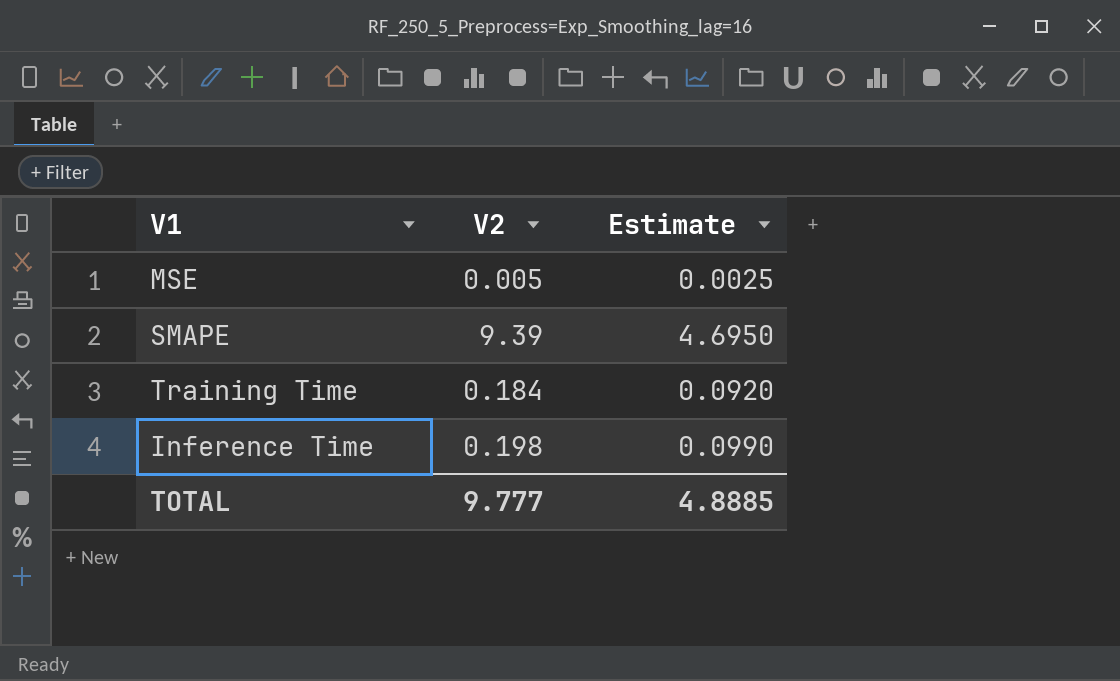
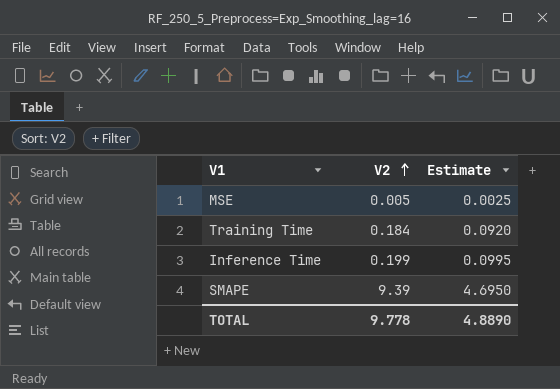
row order: none -> V2 ascending
Inference Time | V2: 0.198 -> 0.199
Inference Time | Estimate: 0.0990 -> 0.0995
TOTAL | V2: 9.777 -> 9.778
TOTAL | Estimate: 4.8885 -> 4.8890

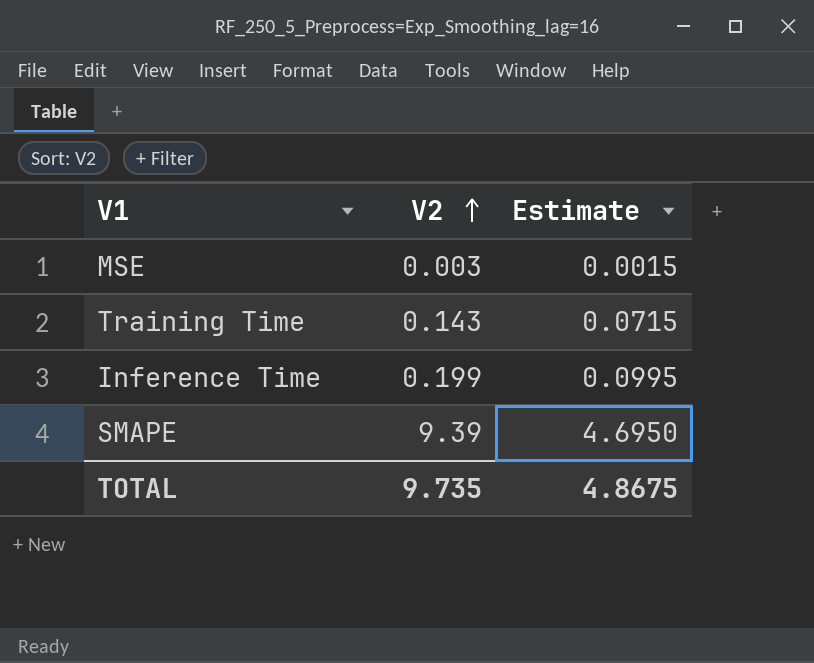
MSE | V2: 0.005 -> 0.003
MSE | Estimate: 0.0025 -> 0.0015
Training Time | V2: 0.184 -> 0.143
Training Time | Estimate: 0.0920 -> 0.0715
TOTAL | V2: 9.778 -> 9.735
TOTAL | Estimate: 4.8890 -> 4.8675

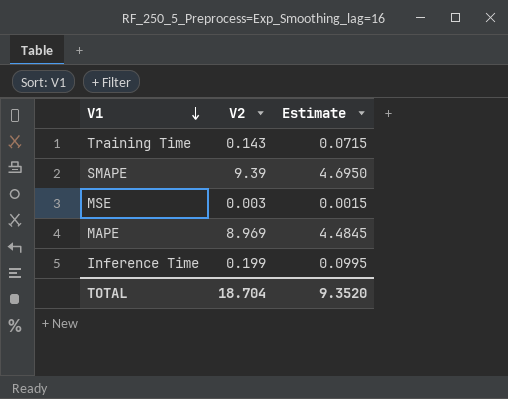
row order: V2 ascending -> V1 descending
row MAPE: none -> 8.969 | 4.4845
TOTAL | V2: 9.735 -> 18.704
TOTAL | Estimate: 4.8675 -> 9.3520

